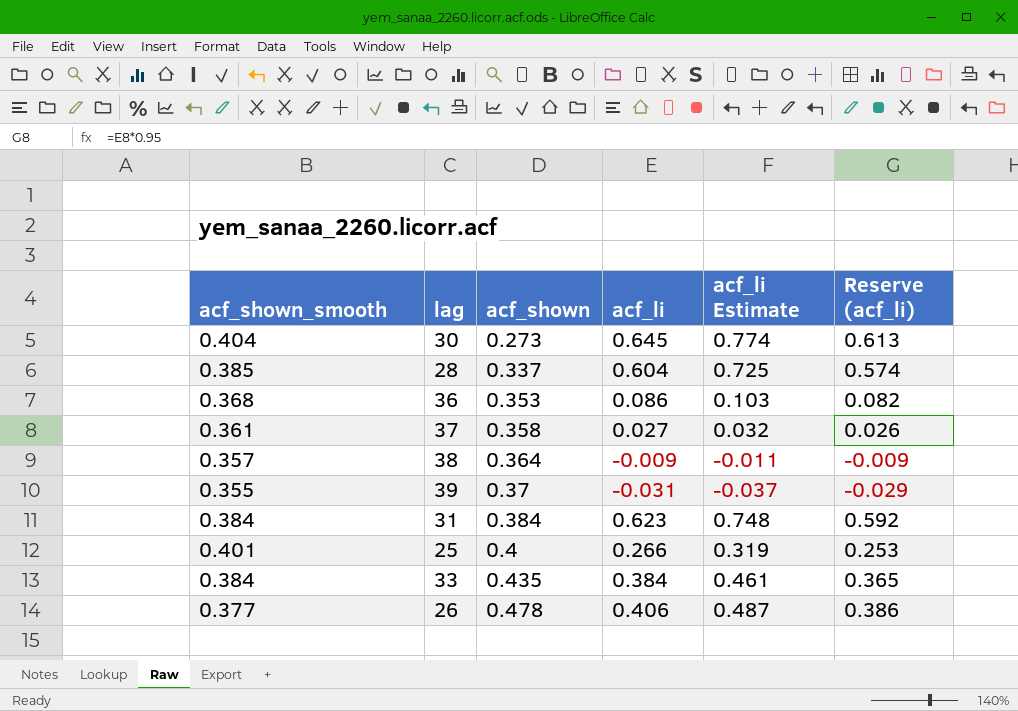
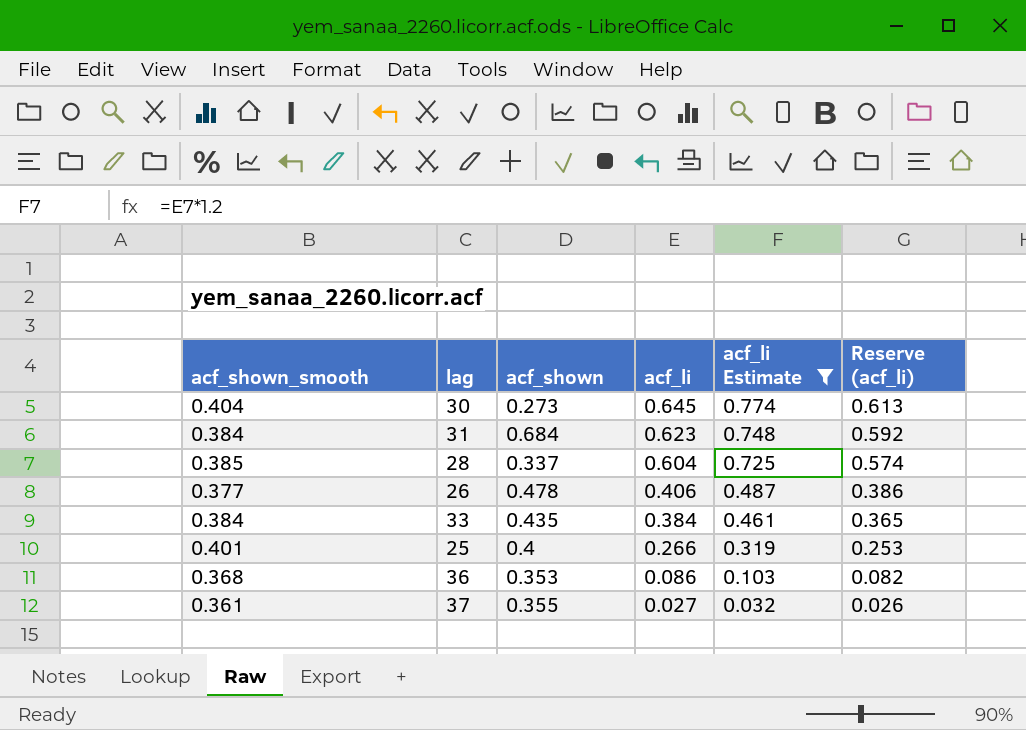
filter: none -> acf_li Estimate >= 0.032
row order: acf_shown ascending -> acf_li descending
31 | acf_shown: 0.384 -> 0.684
37 | acf_shown: 0.358 -> 0.355

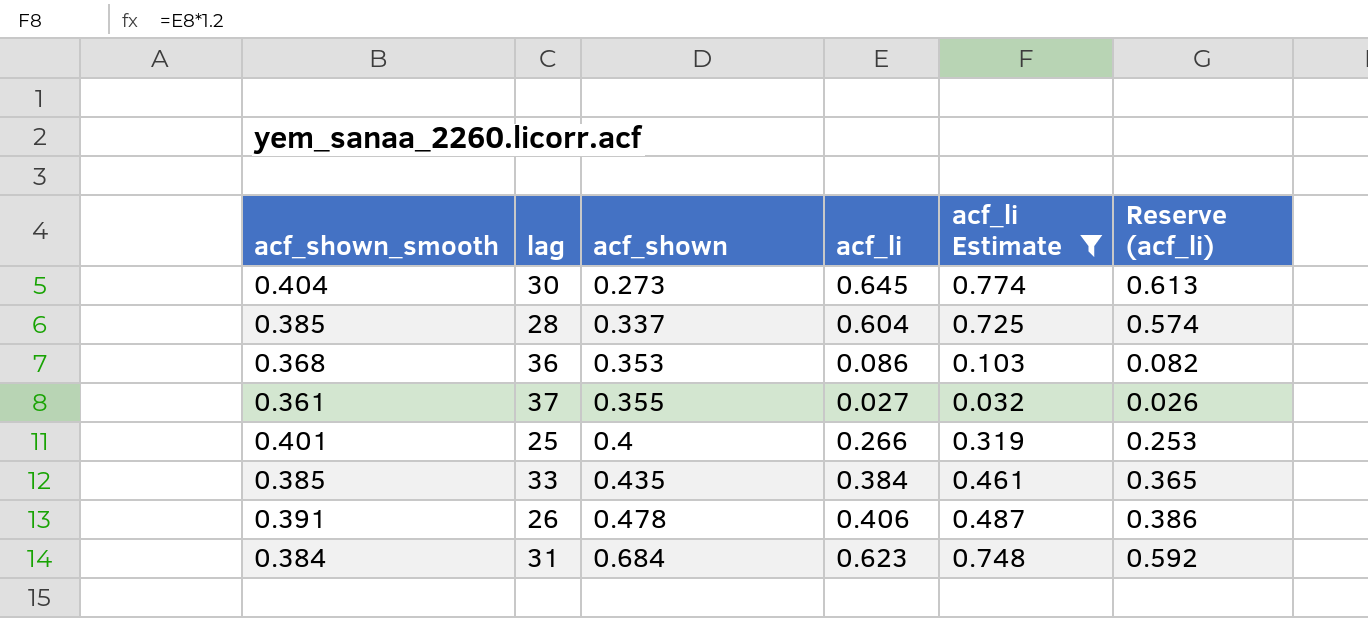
row order: acf_li descending -> acf_shown ascending
33 | acf_shown_smooth: 0.384 -> 0.385
26 | acf_shown_smooth: 0.377 -> 0.391

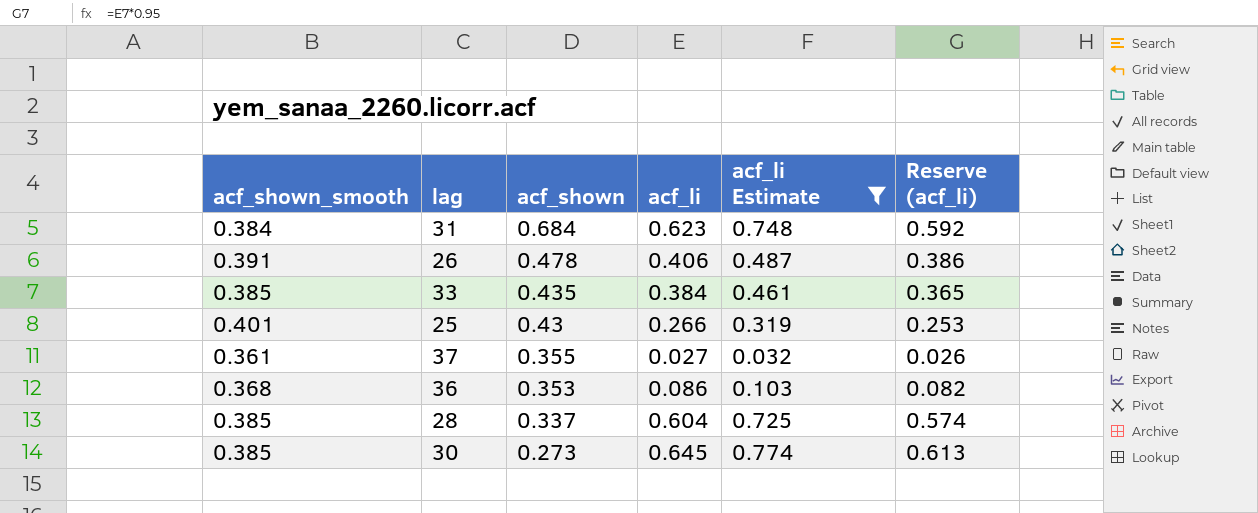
row order: acf_shown ascending -> acf_shown descending
25 | acf_shown: 0.4 -> 0.43
30 | acf_shown_smooth: 0.404 -> 0.385

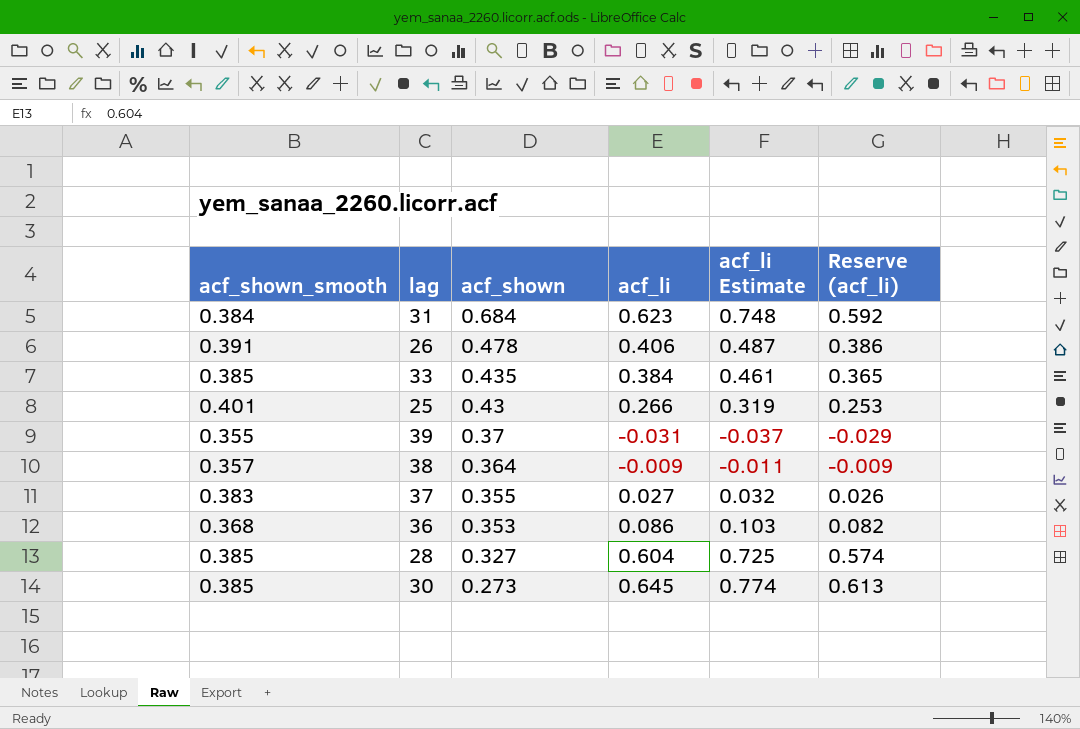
filter: acf_li Estimate >= 0.032 -> none
37 | acf_shown_smooth: 0.361 -> 0.383
28 | acf_shown: 0.337 -> 0.327

